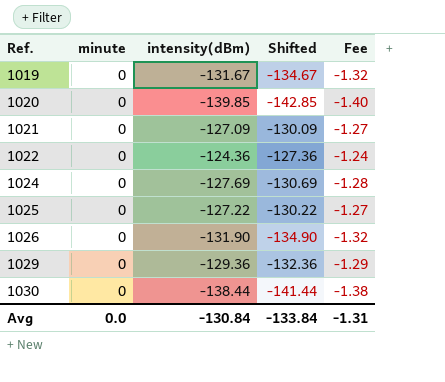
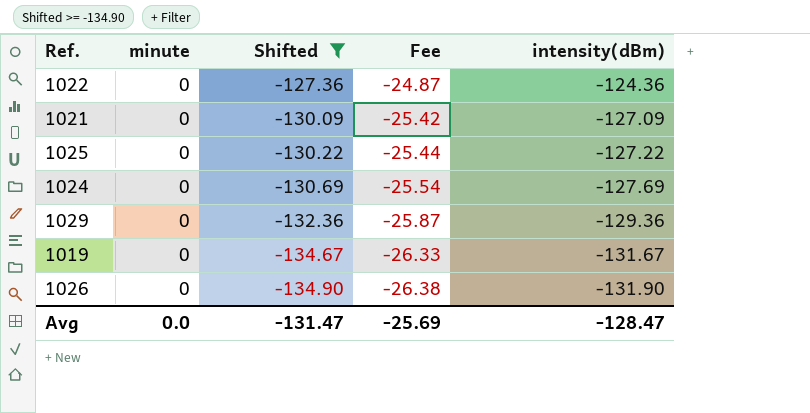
filter: none -> Shifted >= -134.90
row order: Ref. ascending -> Shifted descending
column Fee | formula: [intensity(dBm)] * 0.01 -> [intensity(dBm)] * 0.2
column intensity(dBm) | position: 3 -> 5
Avg | Shifted: -133.84 -> -131.47
Avg | Fee: -1.31 -> -25.69
Avg | intensity(dBm): -130.84 -> -128.47

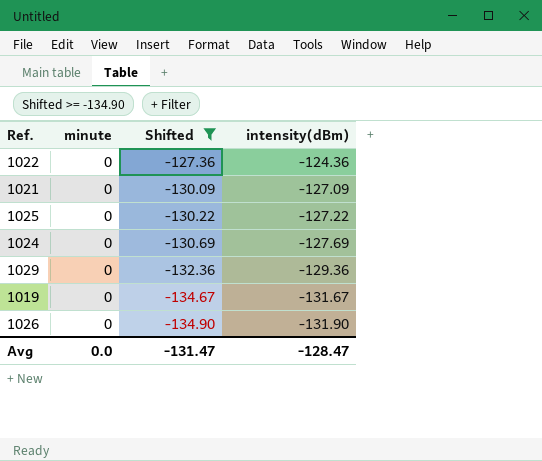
column Fee | formula: [intensity(dBm)] * 0.2 -> none

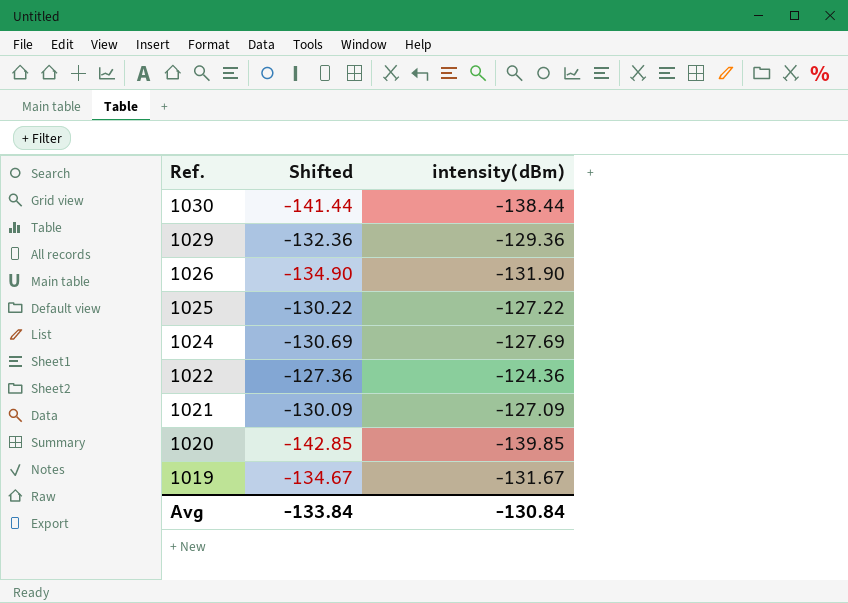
filter: Shifted >= -134.90 -> none
row order: Shifted descending -> Ref. descending
column minute | position: 2 -> none
Avg | Shifted: -131.47 -> -133.84
Avg | intensity(dBm): -128.47 -> -130.84

